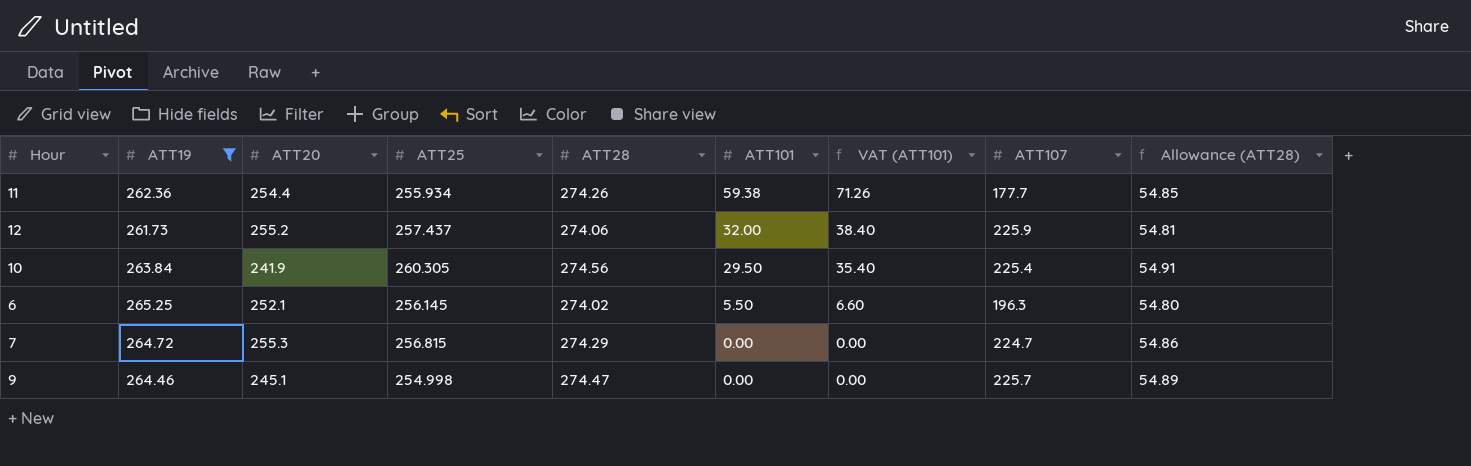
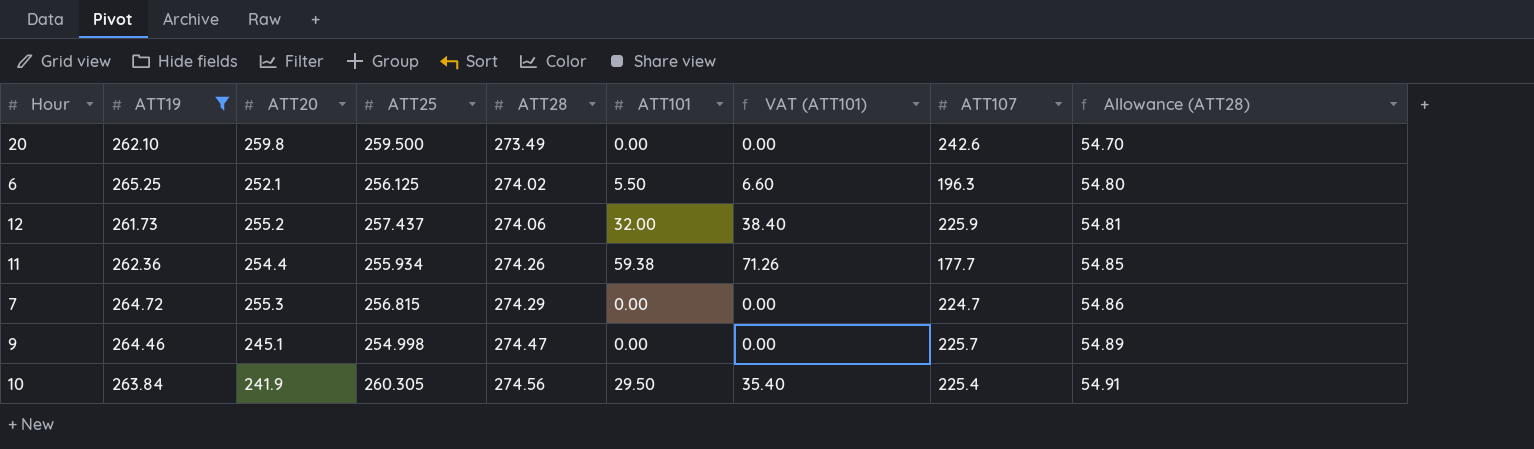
row order: ATT101 descending -> ATT28 ascending
row 20: none -> 262.10 | 259.8 | 259.500 | 273.49 | 0.00 | 0.00 | 242.6 | 54.70
6 | ATT25: 256.145 -> 256.125

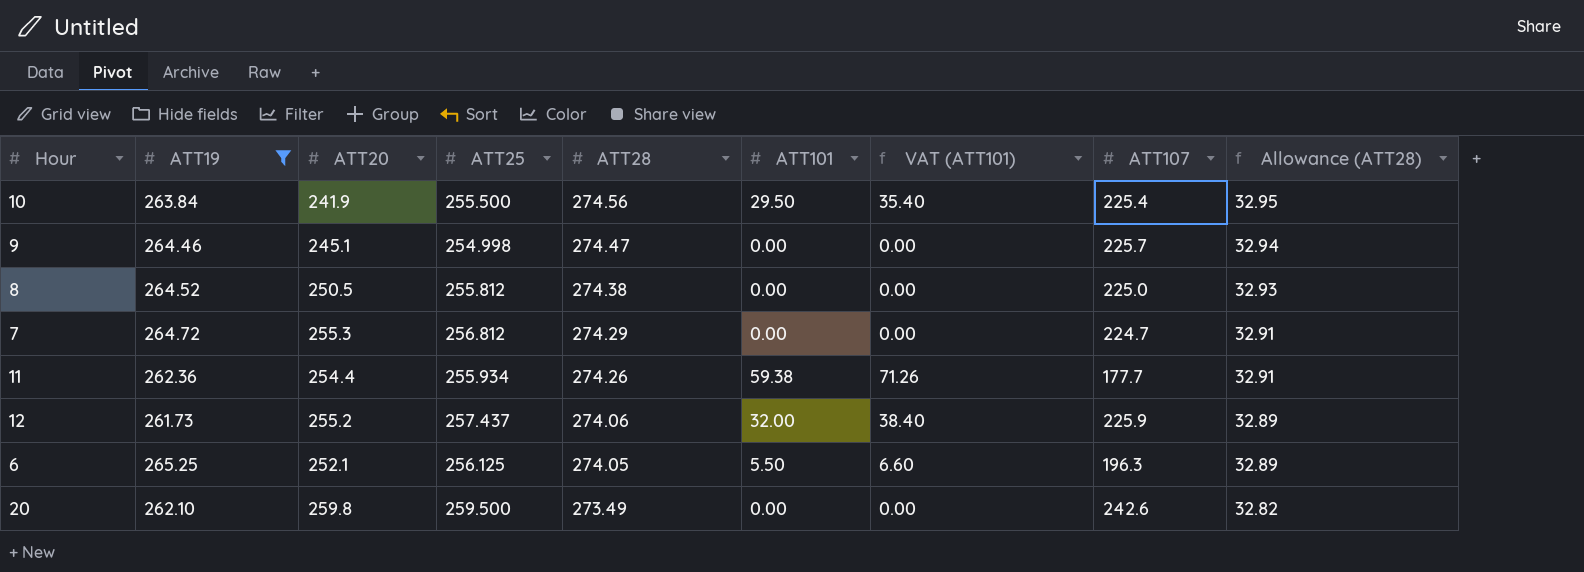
row order: ATT28 ascending -> ATT28 descending
column Allowance (ATT28) | formula: [ATT28] * 0.2 -> [ATT28] * 0.12
10 | ATT25: 260.305 -> 255.500
row 8: none -> 264.52 | 250.5 | 255.812 | 274.38 | 0.00 | 0.00 | 225.0 | 32.93
7 | ATT25: 256.815 -> 256.812
6 | ATT28: 274.02 -> 274.05

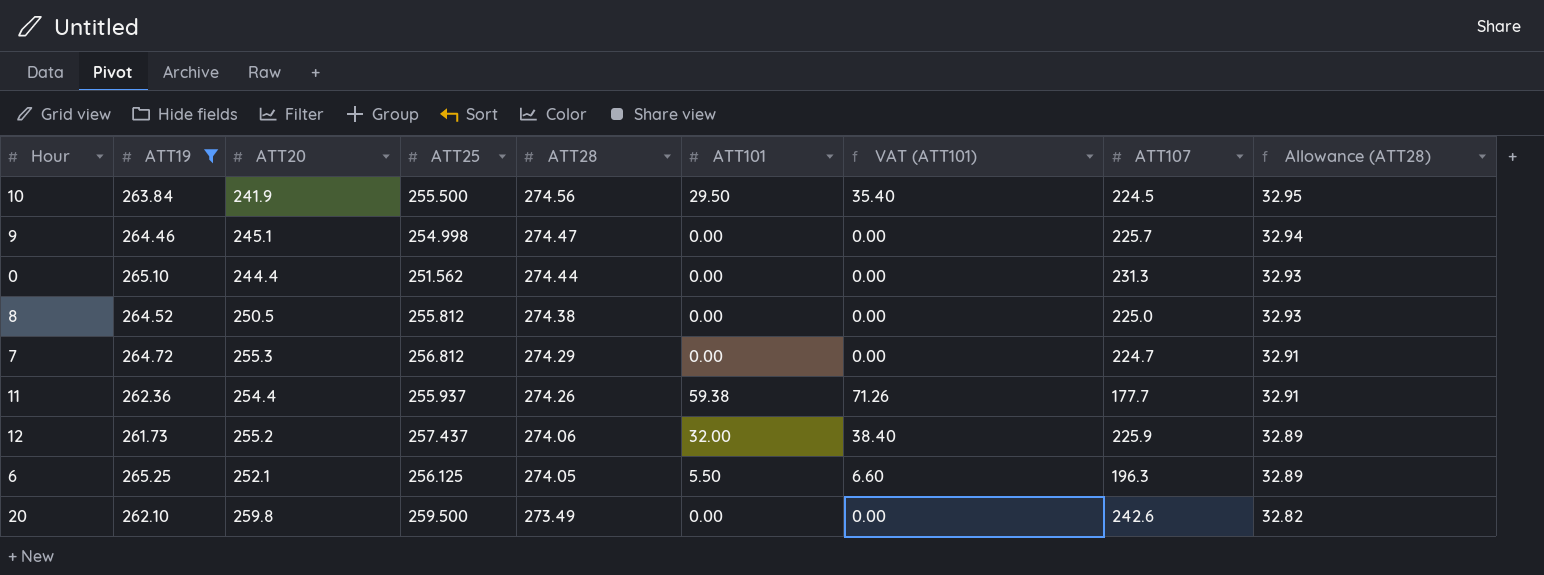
10 | ATT107: 225.4 -> 224.5
row 0: none -> 265.10 | 244.4 | 251.562 | 274.44 | 0.00 | 0.00 | 231.3 | 32.93
11 | ATT25: 255.934 -> 255.937

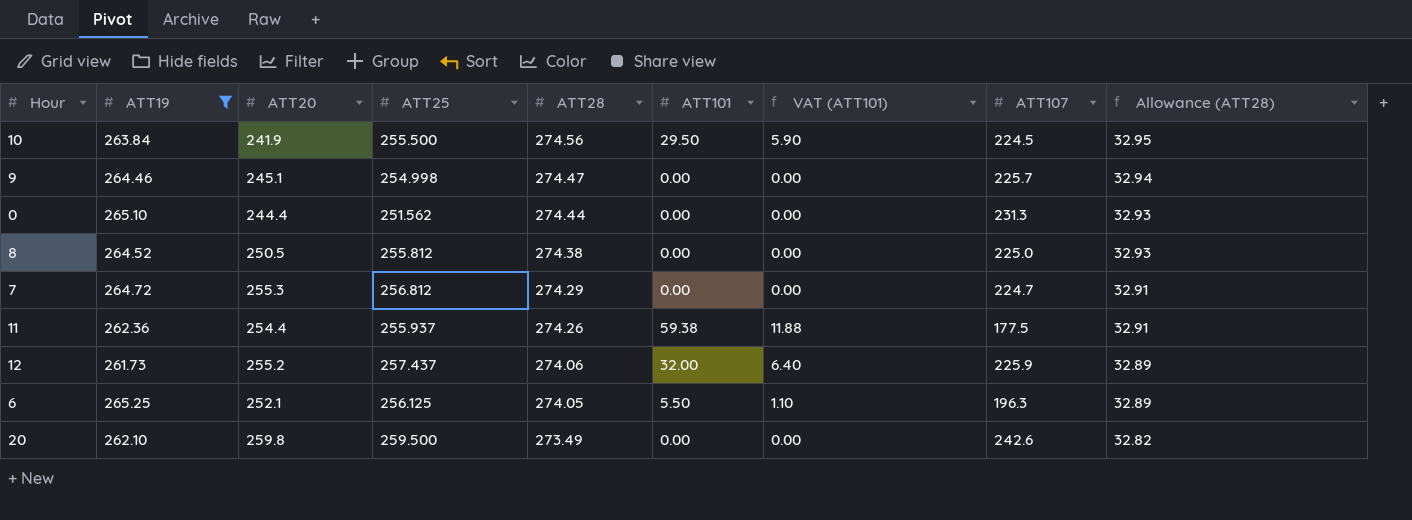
column VAT (ATT101) | formula: [ATT101] * 1.2 -> [ATT101] * 0.2
11 | ATT107: 177.7 -> 177.5

